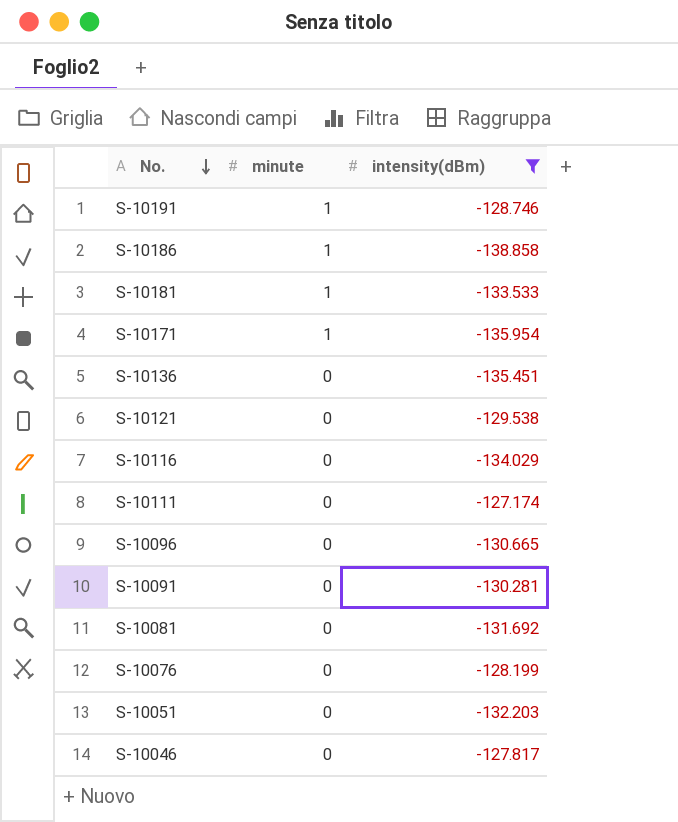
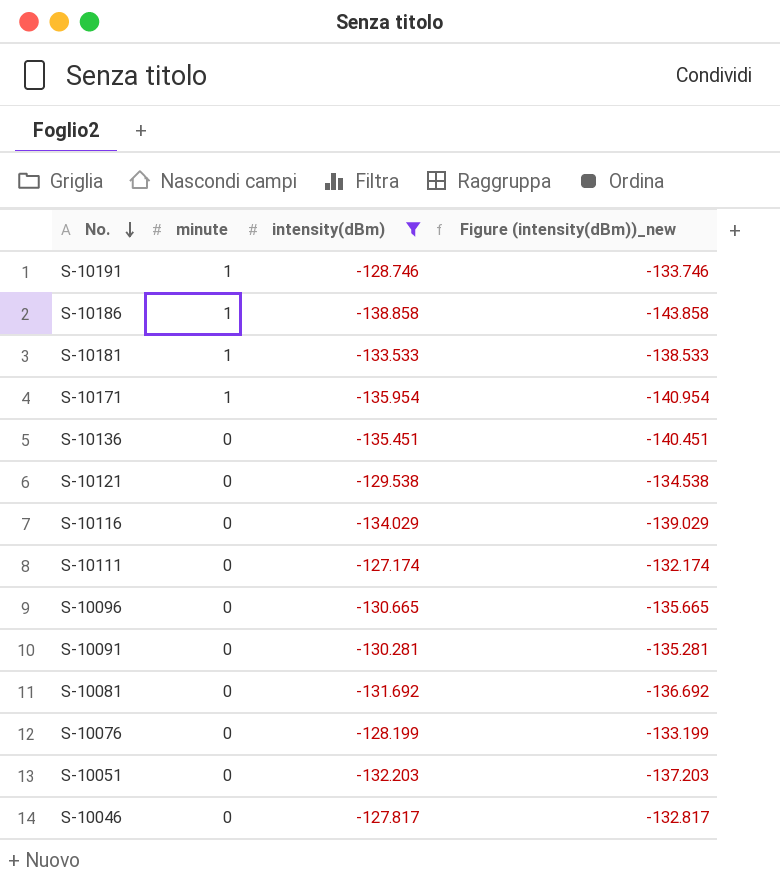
column Figure (intensity(dBm))_new | formula: none -> [intensity(dBm)] - 5

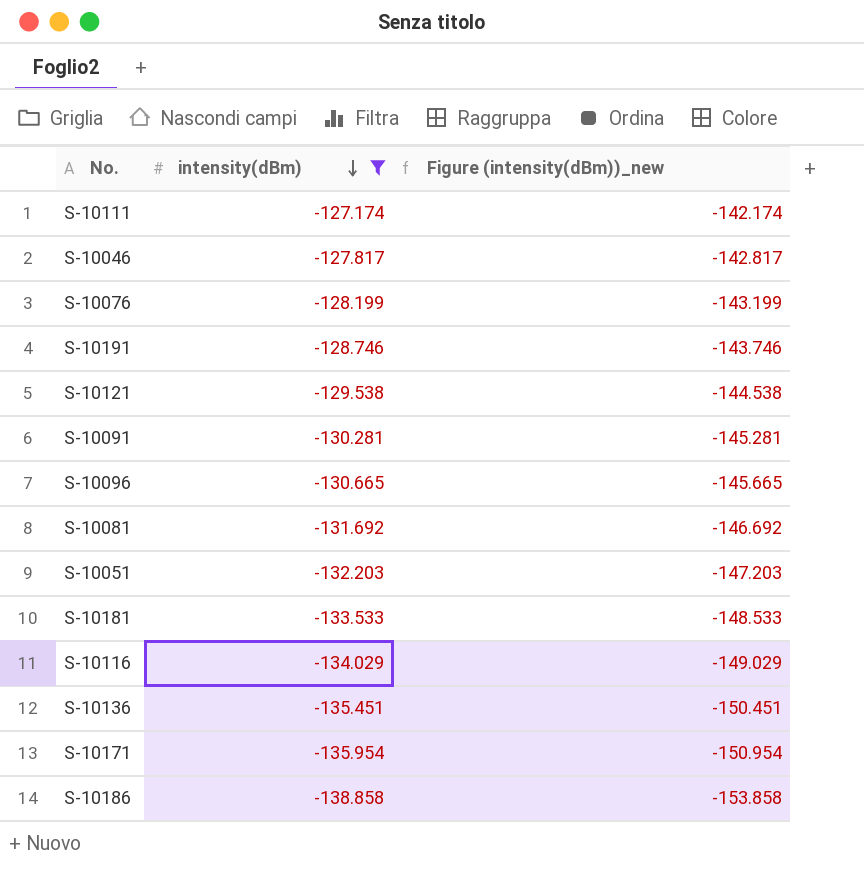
row order: No. descending -> intensity(dBm) descending
column minute | position: 2 -> none
column Figure (intensity(dBm))_new | formula: [intensity(dBm)] - 5 -> [intensity(dBm)] - 15

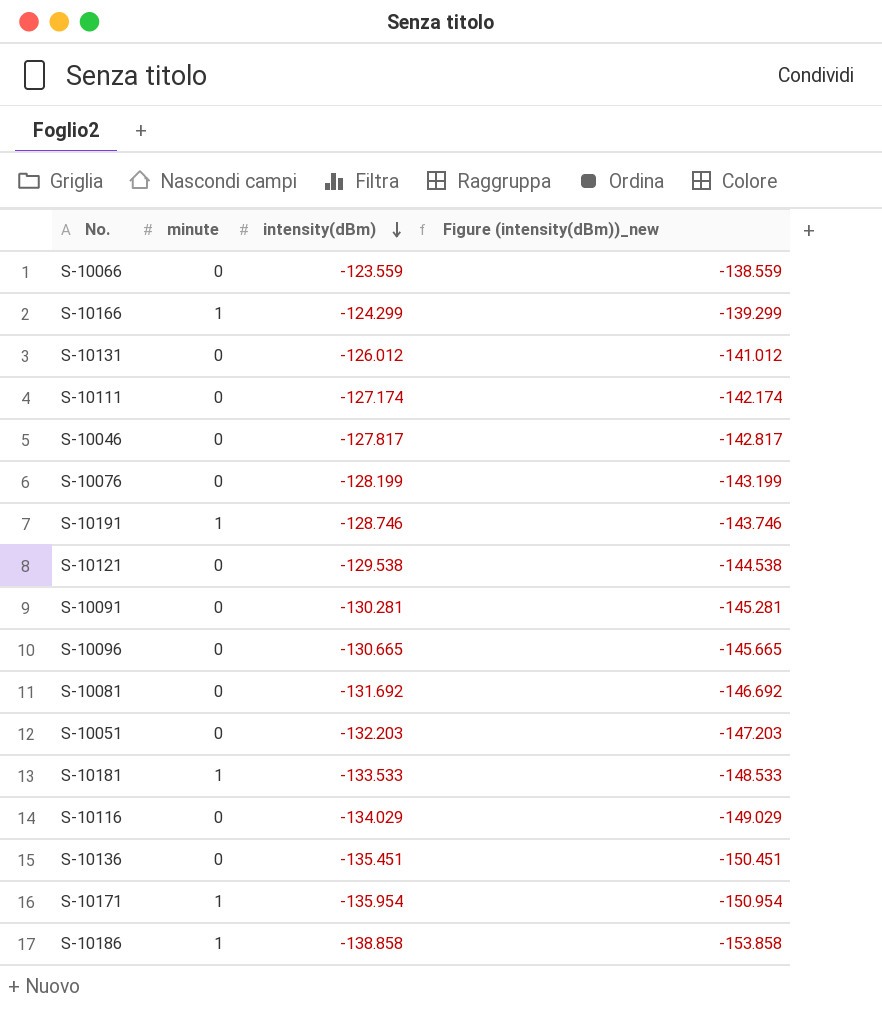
filter: intensity(dBm) <= -127.174 -> none
column minute | position: none -> 2

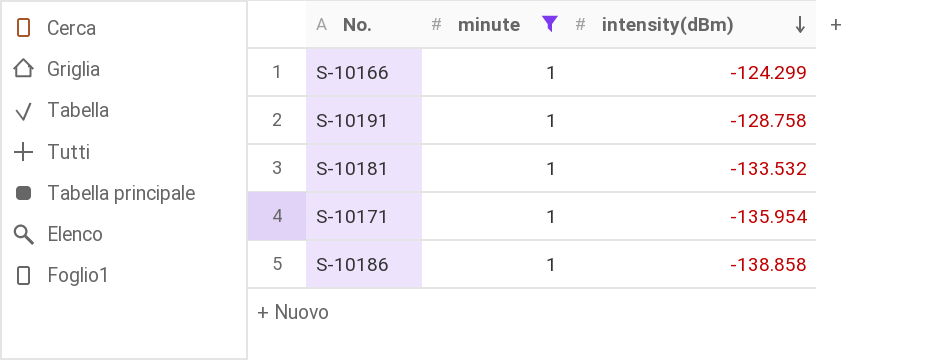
filter: none -> minute = 1
column Figure (intensity(dBm))_new | formula: [intensity(dBm)] - 15 -> none
S-10191 | intensity(dBm): -128.746 -> -128.758
S-10181 | intensity(dBm): -133.533 -> -133.532

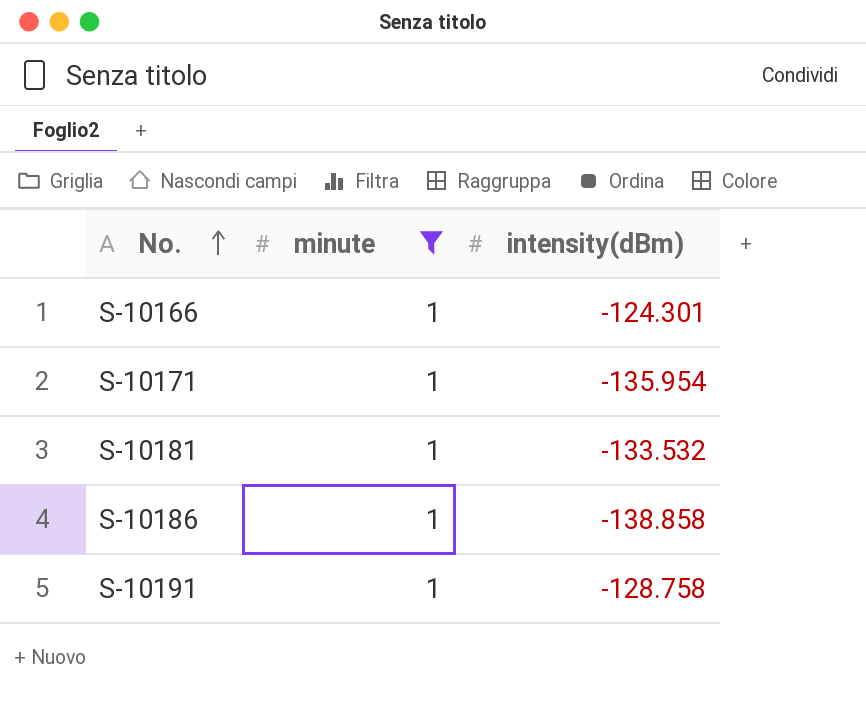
row order: intensity(dBm) descending -> No. ascending
S-10166 | intensity(dBm): -124.299 -> -124.301

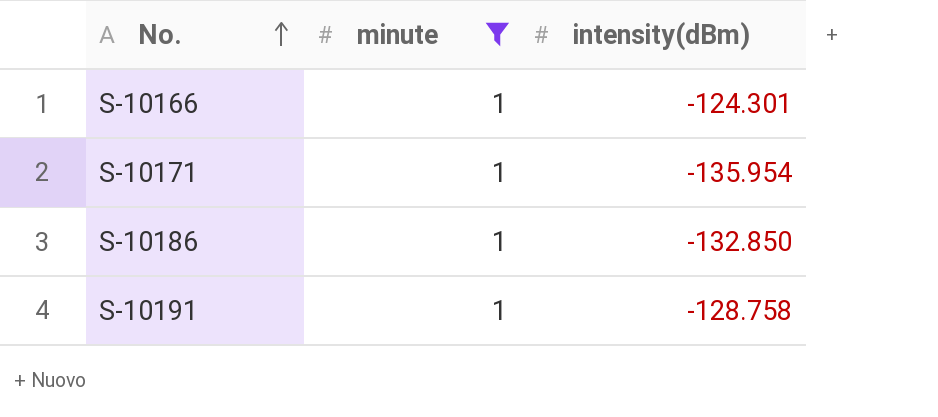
row S-10181: 1 | -133.532 -> none
S-10186 | intensity(dBm): -138.858 -> -132.850

